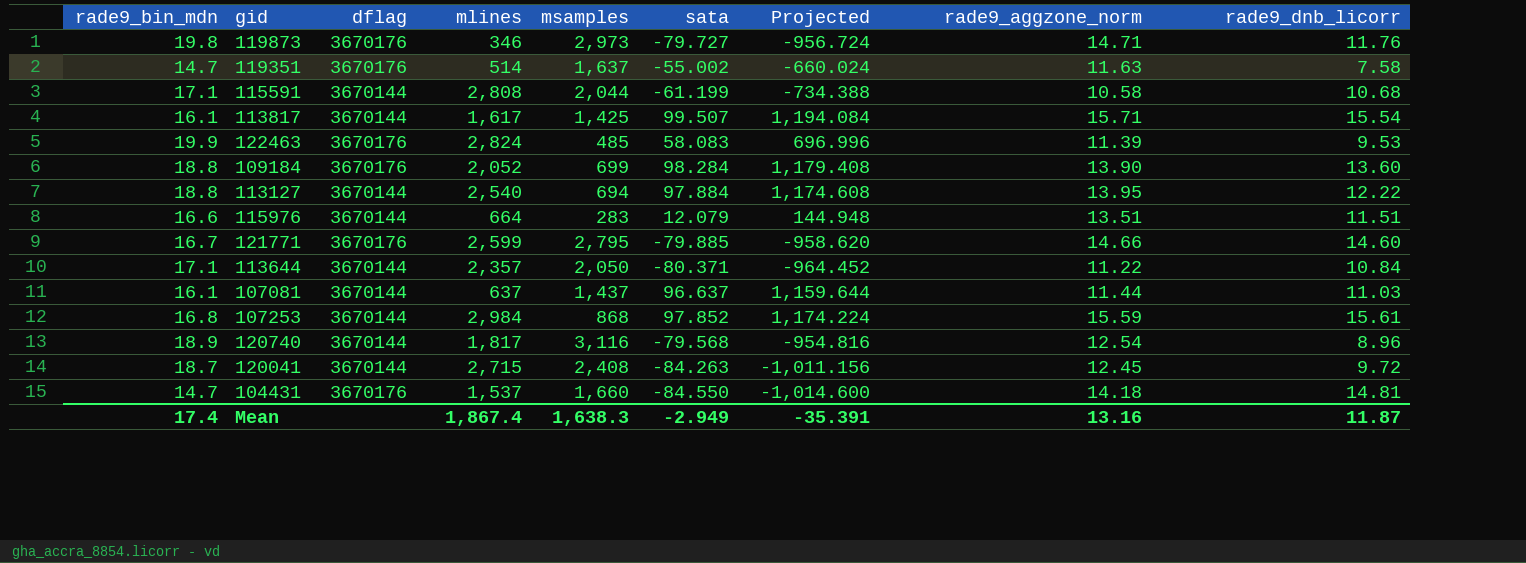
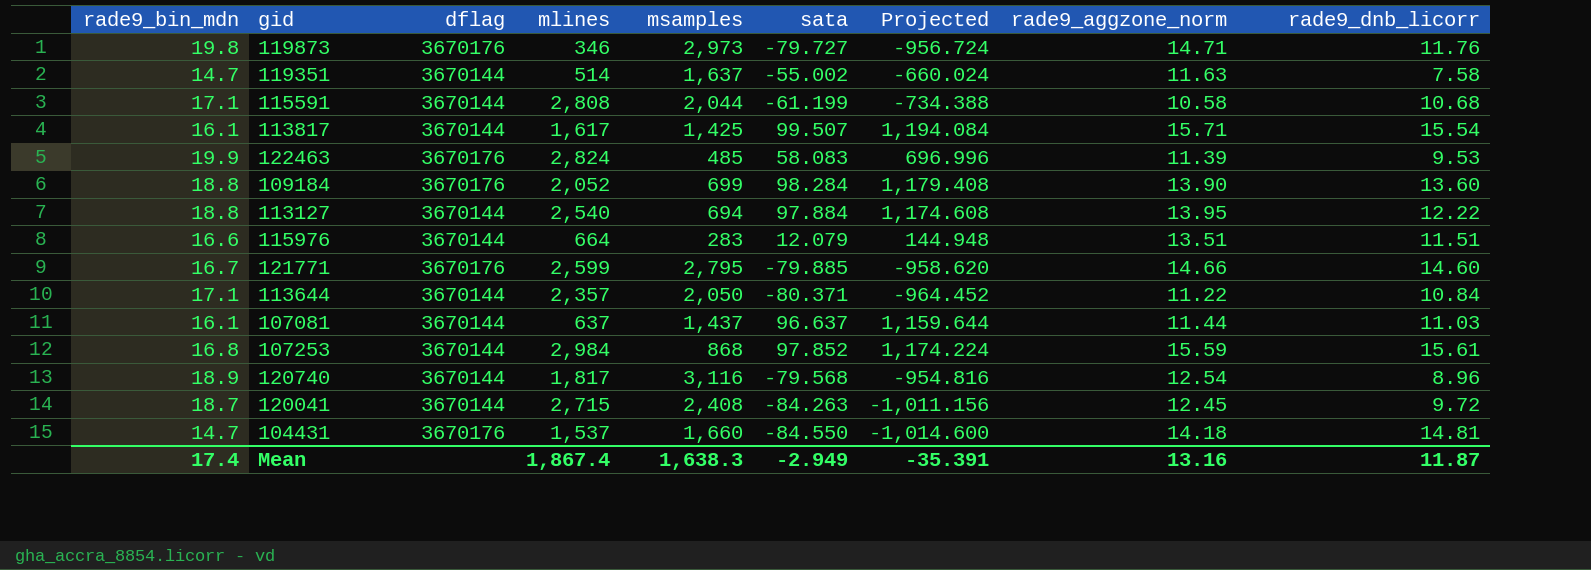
119351 | dflag: 3670176 -> 3670144

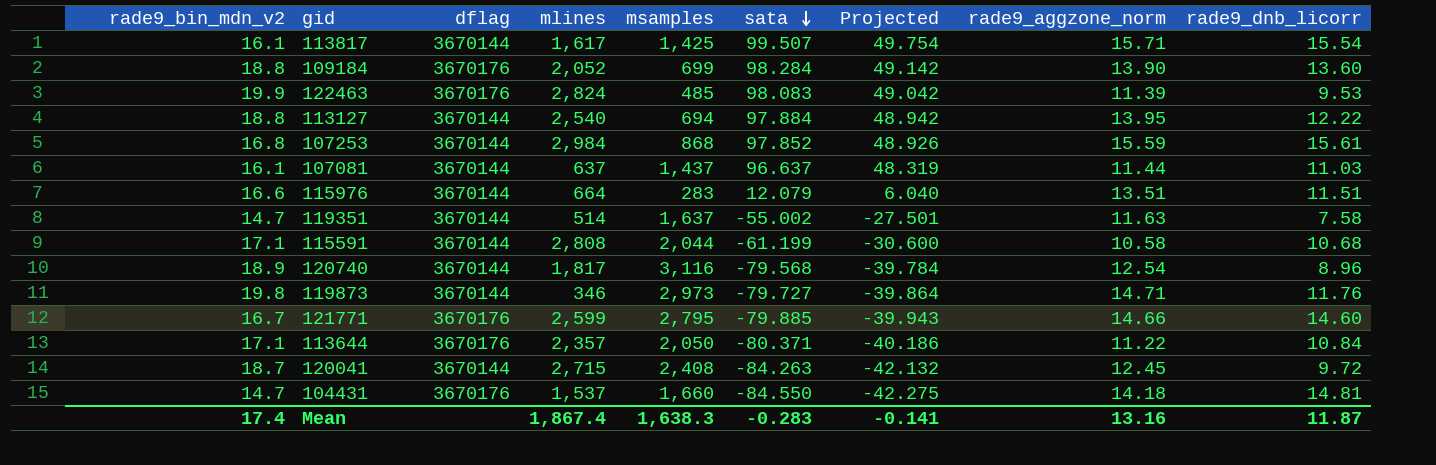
row order: none -> sata descending
column name: rade9_bin_mdn -> rade9_bin_mdn_v2
column Projected | formula: [sata] * 12 -> [sata] * 0.5
122463 | sata: 58.083 -> 98.083
119873 | dflag: 3670176 -> 3670144
113644 | dflag: 3670144 -> 3670176
Mean | sata: -2.949 -> -0.283
Mean | Projected: -35.391 -> -0.141

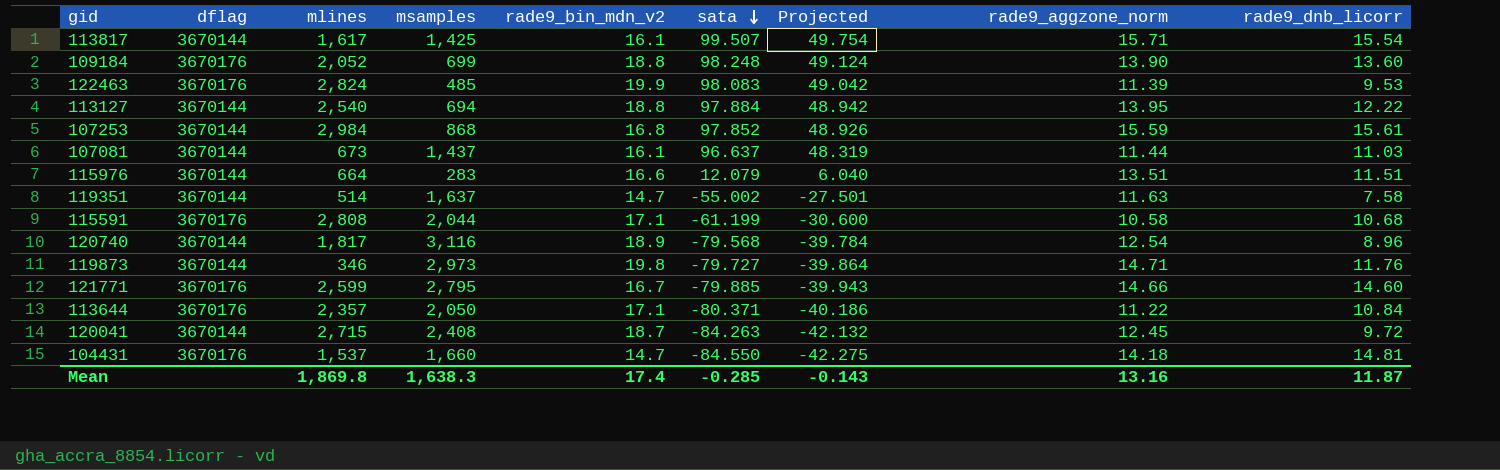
column rade9_bin_mdn_v2 | position: 1 -> 5
109184 | sata: 98.284 -> 98.248
109184 | Projected: 49.142 -> 49.124
107081 | mlines: 637 -> 673
115591 | dflag: 3670144 -> 3670176
Mean | mlines: 1,867.4 -> 1,869.8
Mean | sata: -0.283 -> -0.285
Mean | Projected: -0.141 -> -0.143

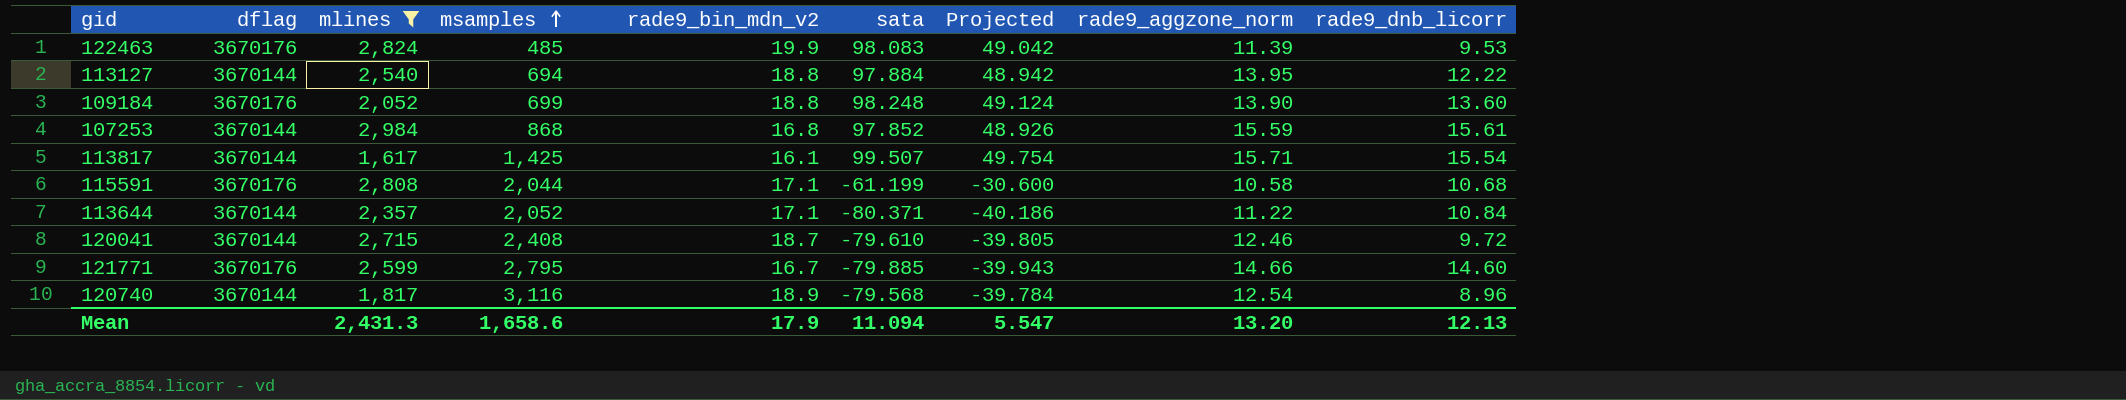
filter: none -> mlines >= 1,617
row order: sata descending -> msamples ascending
113644 | dflag: 3670176 -> 3670144
113644 | msamples: 2,050 -> 2,052
120041 | sata: -84.263 -> -79.610
120041 | Projected: -42.132 -> -39.805
120041 | rade9_aggzone_norm: 12.45 -> 12.46
Mean | mlines: 1,869.8 -> 2,431.3
Mean | msamples: 1,638.3 -> 1,658.6
Mean | rade9_bin_mdn_v2: 17.4 -> 17.9
Mean | sata: -0.285 -> 11.094
Mean | Projected: -0.143 -> 5.547
Mean | rade9_aggzone_norm: 13.16 -> 13.20
Mean | rade9_dnb_licorr: 11.87 -> 12.13

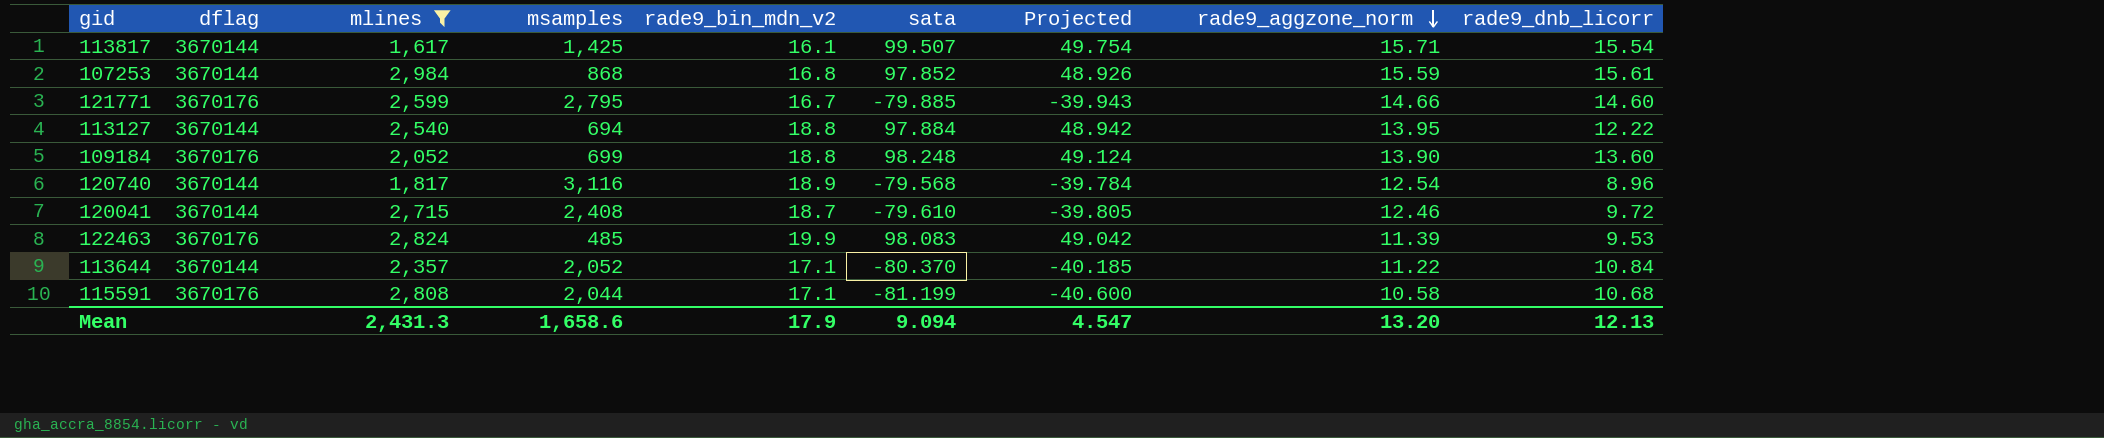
row order: msamples ascending -> rade9_aggzone_norm descending
113644 | sata: -80.371 -> -80.370
113644 | Projected: -40.186 -> -40.185
115591 | sata: -61.199 -> -81.199
115591 | Projected: -30.600 -> -40.600
Mean | sata: 11.094 -> 9.094
Mean | Projected: 5.547 -> 4.547

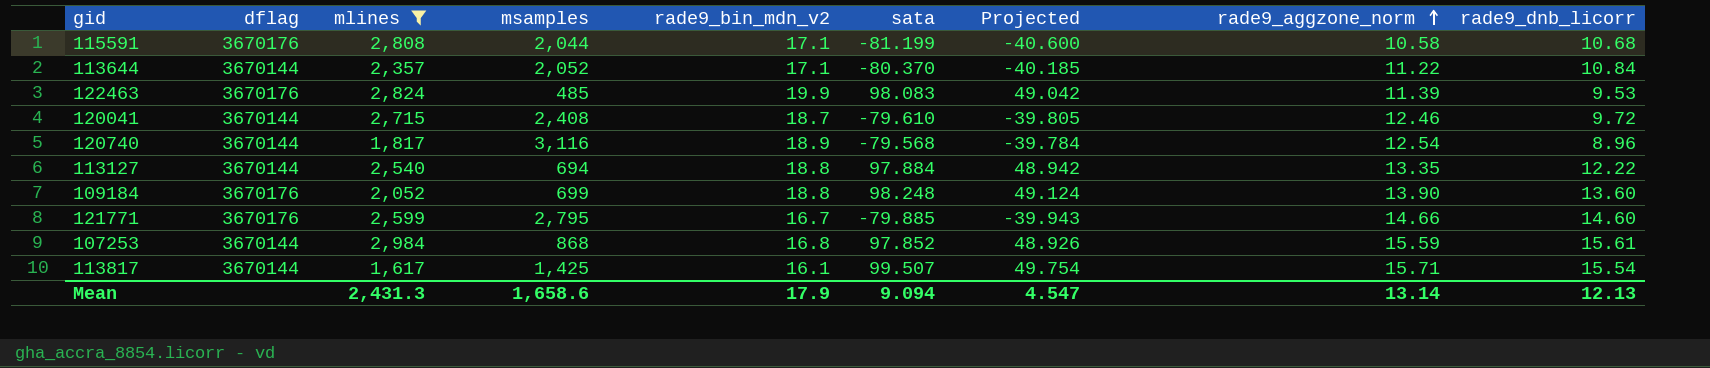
row order: rade9_aggzone_norm descending -> rade9_aggzone_norm ascending
113127 | rade9_aggzone_norm: 13.95 -> 13.35
Mean | rade9_aggzone_norm: 13.20 -> 13.14

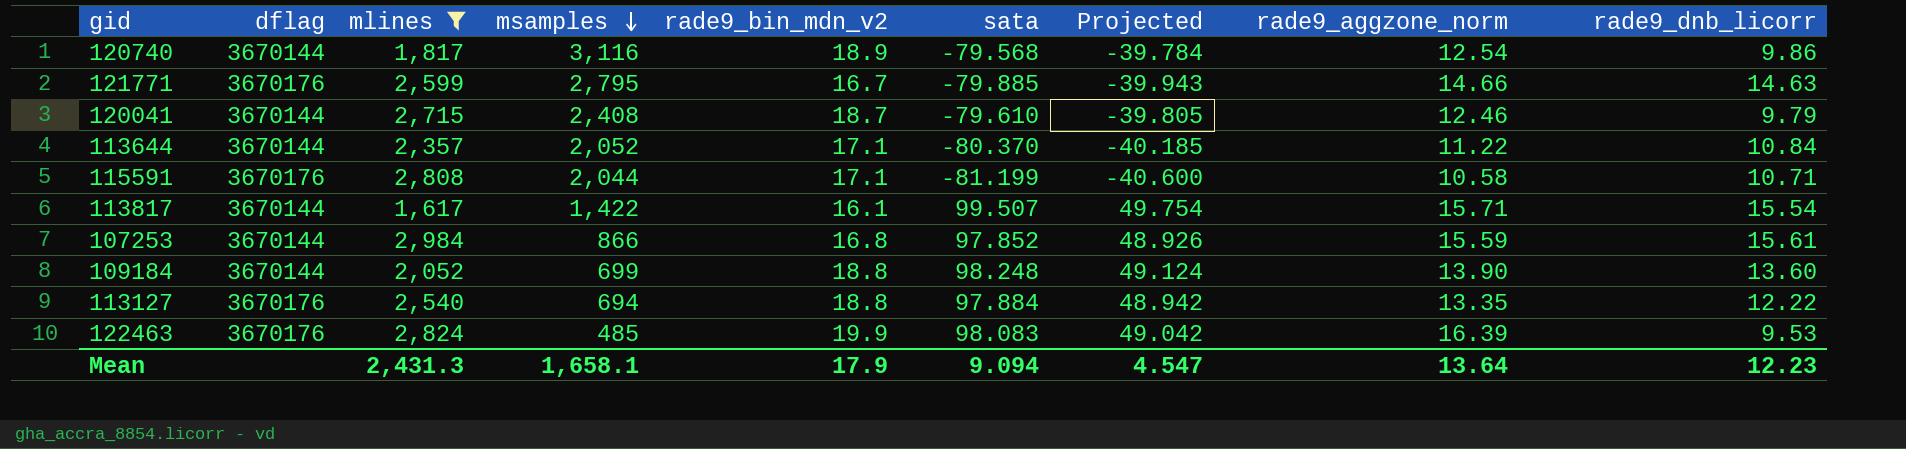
row order: rade9_aggzone_norm ascending -> msamples descending
120740 | rade9_dnb_licorr: 8.96 -> 9.86
121771 | rade9_dnb_licorr: 14.60 -> 14.63
120041 | rade9_dnb_licorr: 9.72 -> 9.79
115591 | rade9_dnb_licorr: 10.68 -> 10.71
113817 | msamples: 1,425 -> 1,422
107253 | msamples: 868 -> 866
109184 | dflag: 3670176 -> 3670144
113127 | dflag: 3670144 -> 3670176
122463 | rade9_aggzone_norm: 11.39 -> 16.39
Mean | msamples: 1,658.6 -> 1,658.1
Mean | rade9_aggzone_norm: 13.14 -> 13.64
Mean | rade9_dnb_licorr: 12.13 -> 12.23

